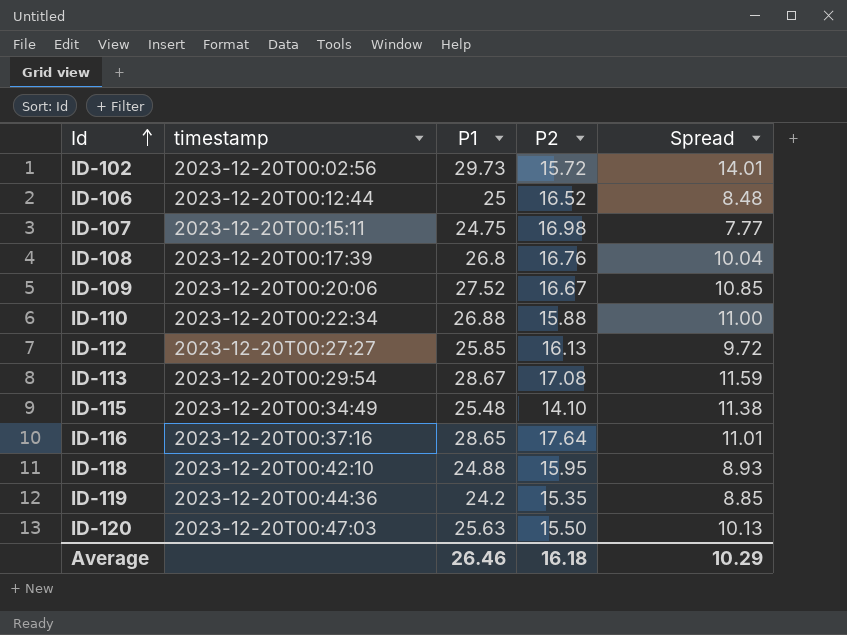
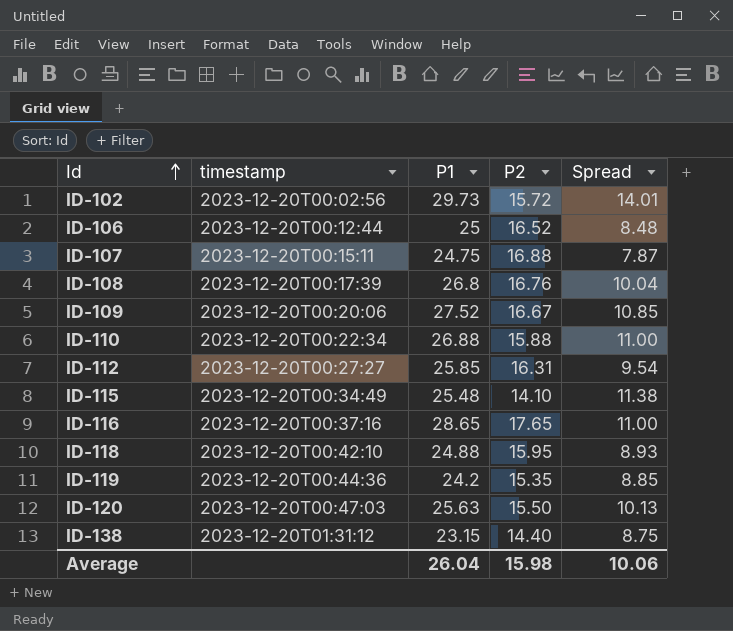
row ID-113: 2023-12-20T00:29:54 | 28.67 | 17.08 | 11.59 -> none
ID-107 | P2: 16.98 -> 16.88
ID-107 | Spread: 7.77 -> 7.87
ID-112 | P2: 16.13 -> 16.31
ID-112 | Spread: 9.72 -> 9.54
ID-116 | P2: 17.64 -> 17.65
ID-116 | Spread: 11.01 -> 11.00
row ID-138: none -> 2023-12-20T01:31:12 | 23.15 | 14.40 | 8.75
Average | P1: 26.46 -> 26.04
Average | P2: 16.18 -> 15.98
Average | Spread: 10.29 -> 10.06

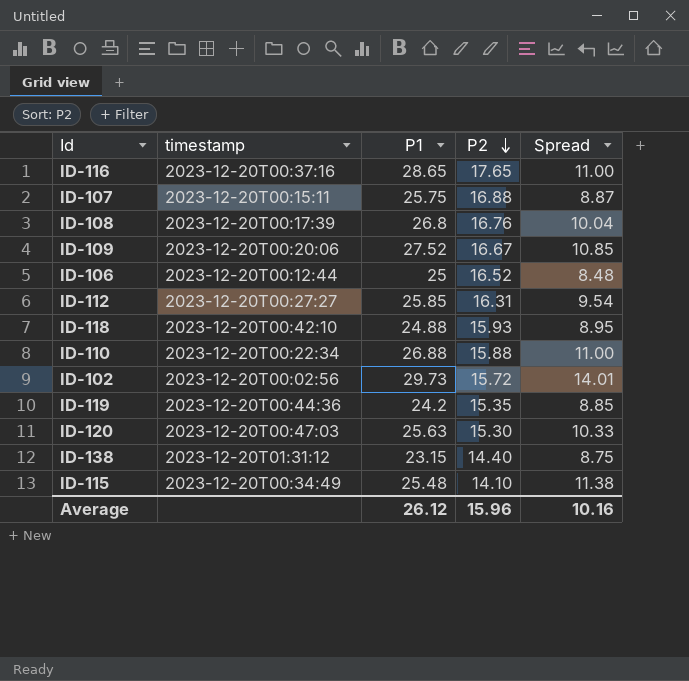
row order: Id ascending -> P2 descending
ID-107 | P1: 24.75 -> 25.75
ID-107 | Spread: 7.87 -> 8.87
ID-118 | P2: 15.95 -> 15.93
ID-118 | Spread: 8.93 -> 8.95
ID-120 | P2: 15.50 -> 15.30
ID-120 | Spread: 10.13 -> 10.33
Average | P1: 26.04 -> 26.12
Average | P2: 15.98 -> 15.96
Average | Spread: 10.06 -> 10.16

